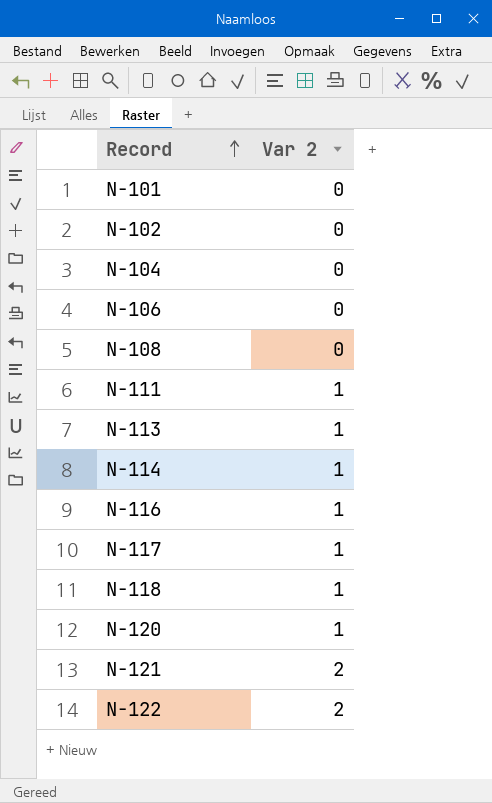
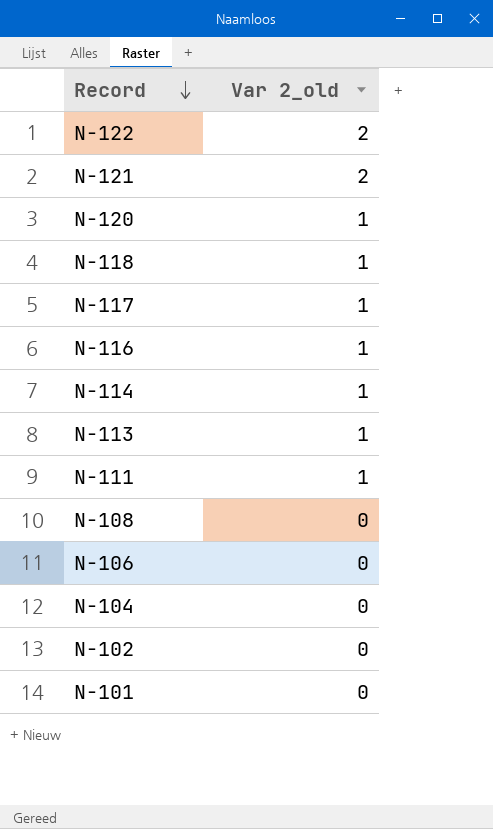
row order: Record ascending -> Record descending
column name: Var 2 -> Var 2_old

